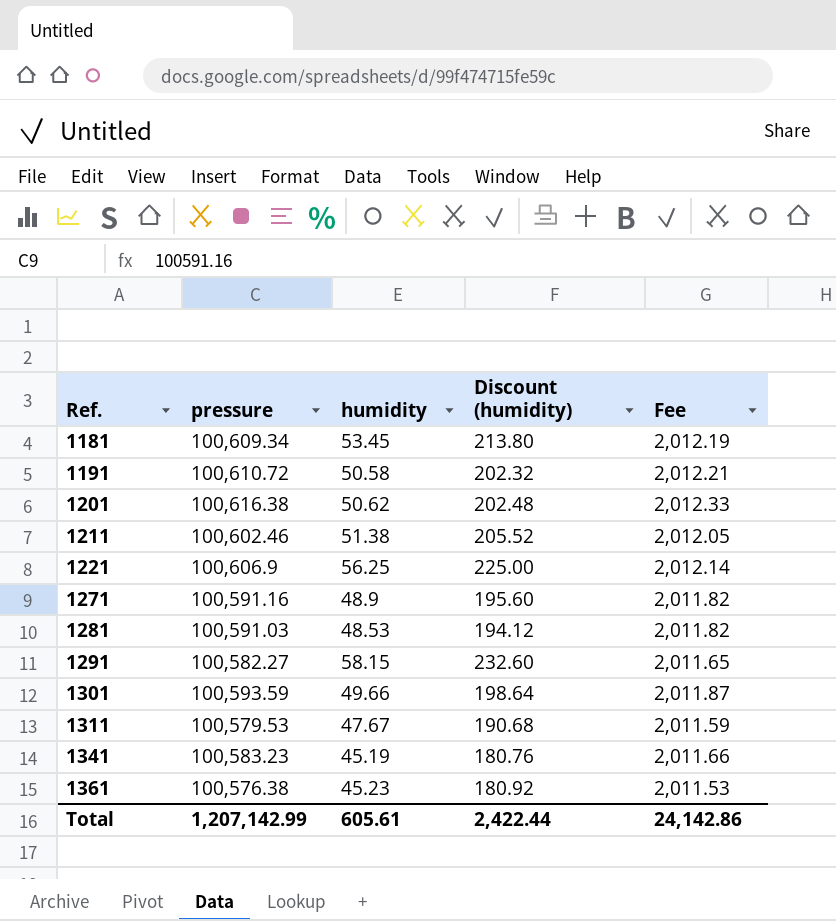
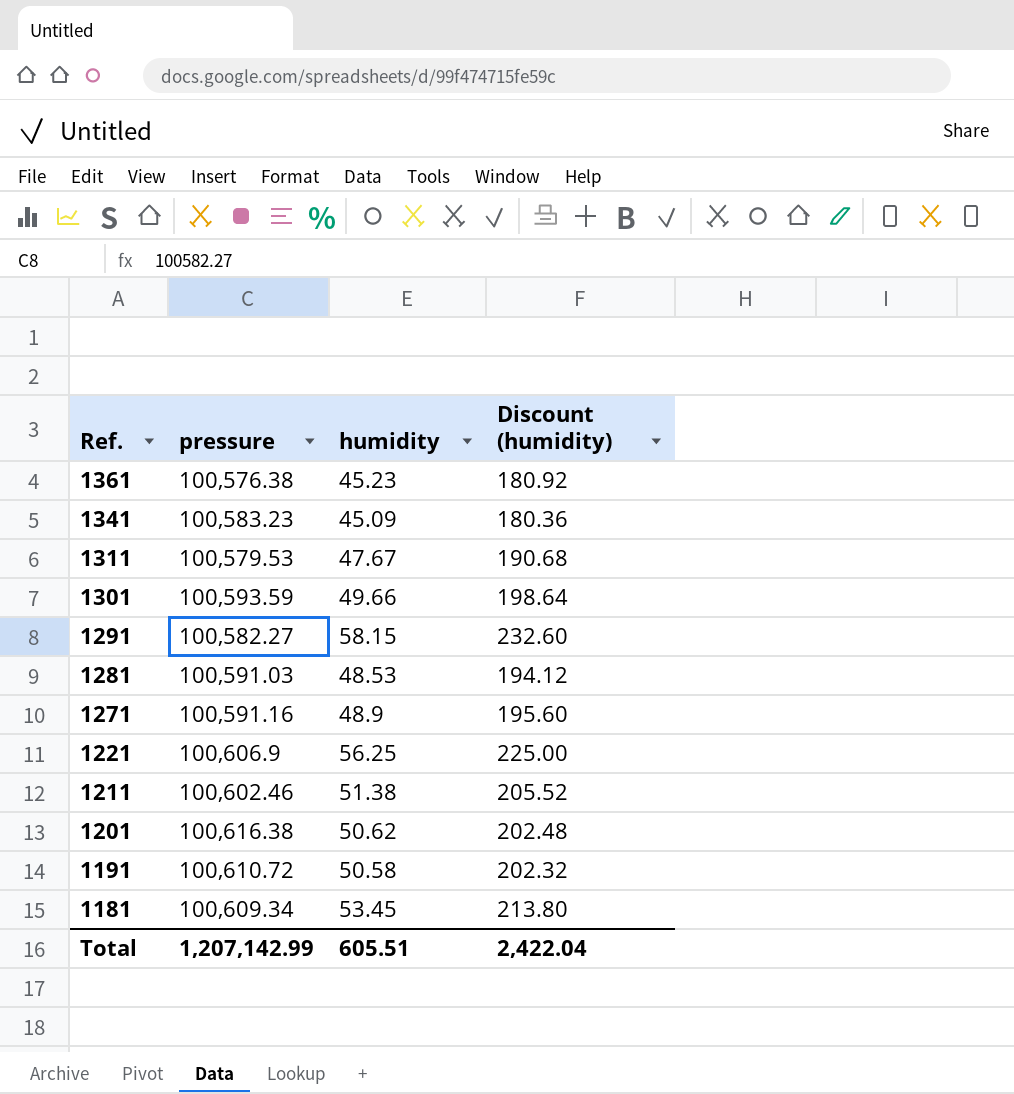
row order: Ref. ascending -> Ref. descending
column Fee | formula: [pressure] * 0.02 -> none
1341 | humidity: 45.19 -> 45.09
1341 | Discount (humidity): 180.76 -> 180.36
Total | humidity: 605.61 -> 605.51
Total | Discount (humidity): 2,422.44 -> 2,422.04

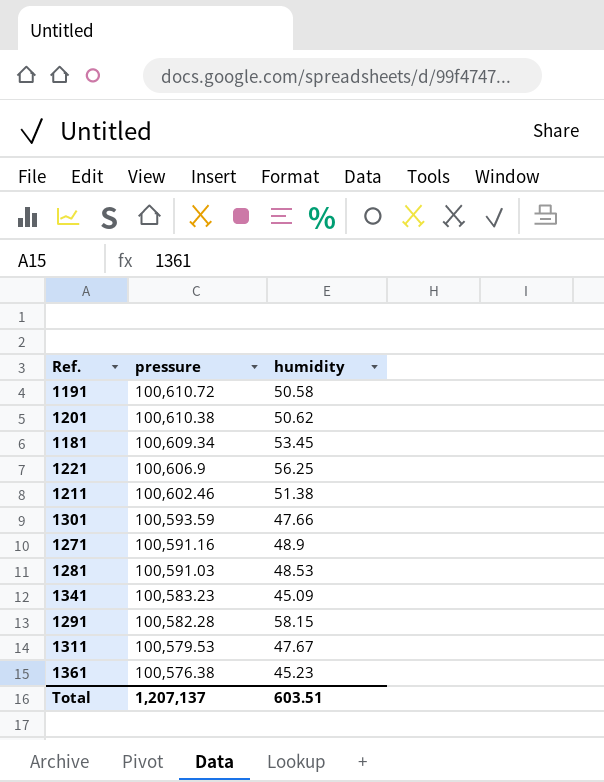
row order: Ref. descending -> pressure descending
column Discount (humidity) | formula: [humidity] * 4 -> none
1201 | pressure: 100,616.38 -> 100,610.38
1301 | humidity: 49.66 -> 47.66
1291 | pressure: 100,582.27 -> 100,582.28
Total | pressure: 1,207,142.99 -> 1,207,137
Total | humidity: 605.51 -> 603.51

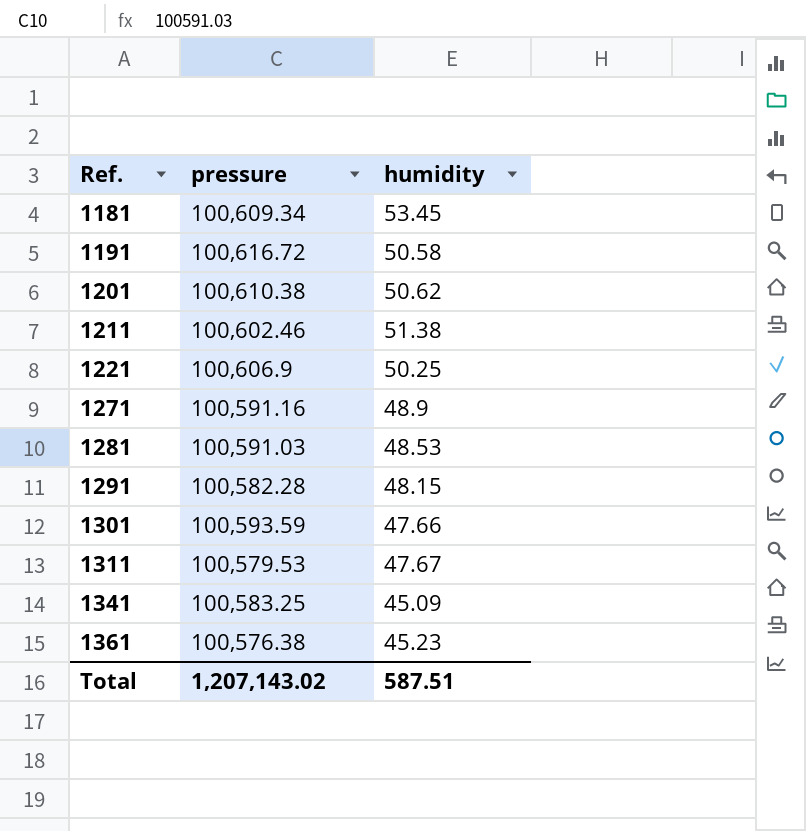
row order: pressure descending -> Ref. ascending
1191 | pressure: 100,610.72 -> 100,616.72
1221 | humidity: 56.25 -> 50.25
1291 | humidity: 58.15 -> 48.15
1341 | pressure: 100,583.23 -> 100,583.25
Total | pressure: 1,207,137 -> 1,207,143.02
Total | humidity: 603.51 -> 587.51

